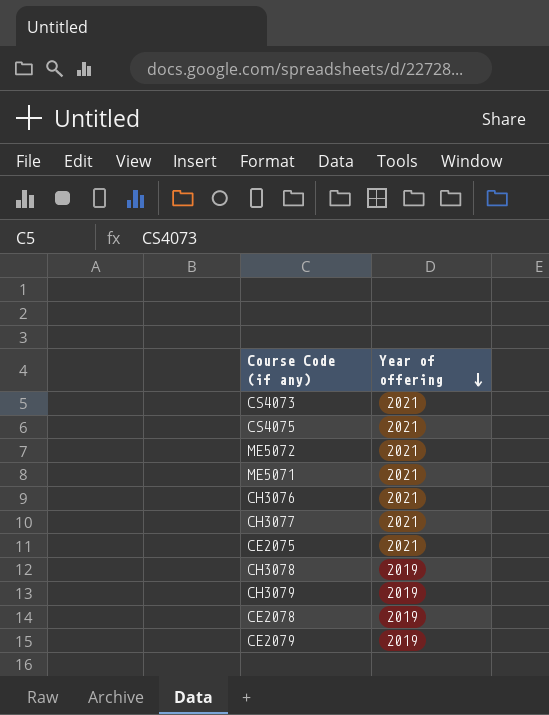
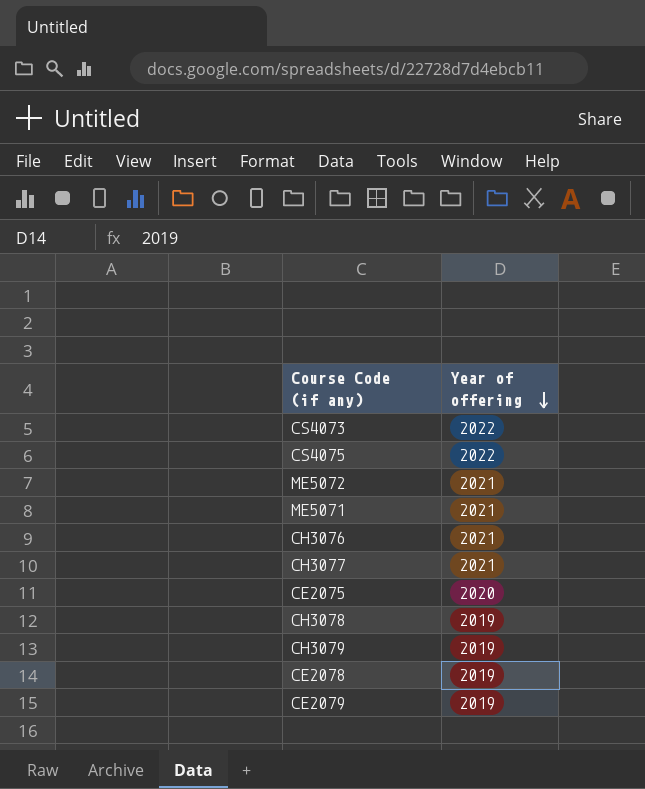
CS4073 | Year of offering: 2021 -> 2022
CS4075 | Year of offering: 2021 -> 2022
CE2075 | Year of offering: 2021 -> 2020

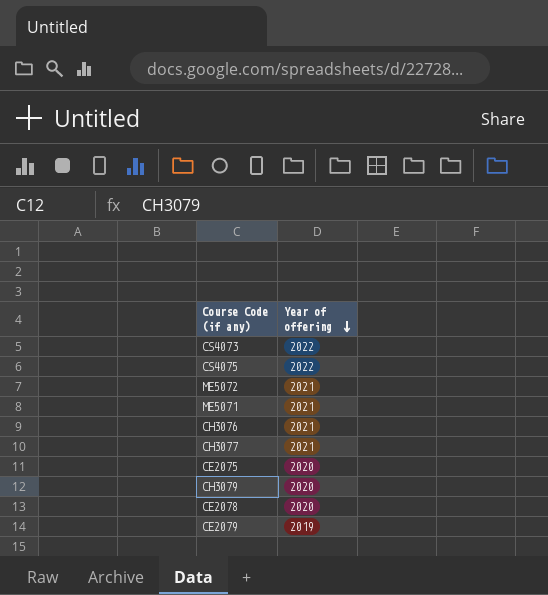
row CH3078: 2019 -> none
CH3079 | Year of offering: 2019 -> 2020
CE2078 | Year of offering: 2019 -> 2020

